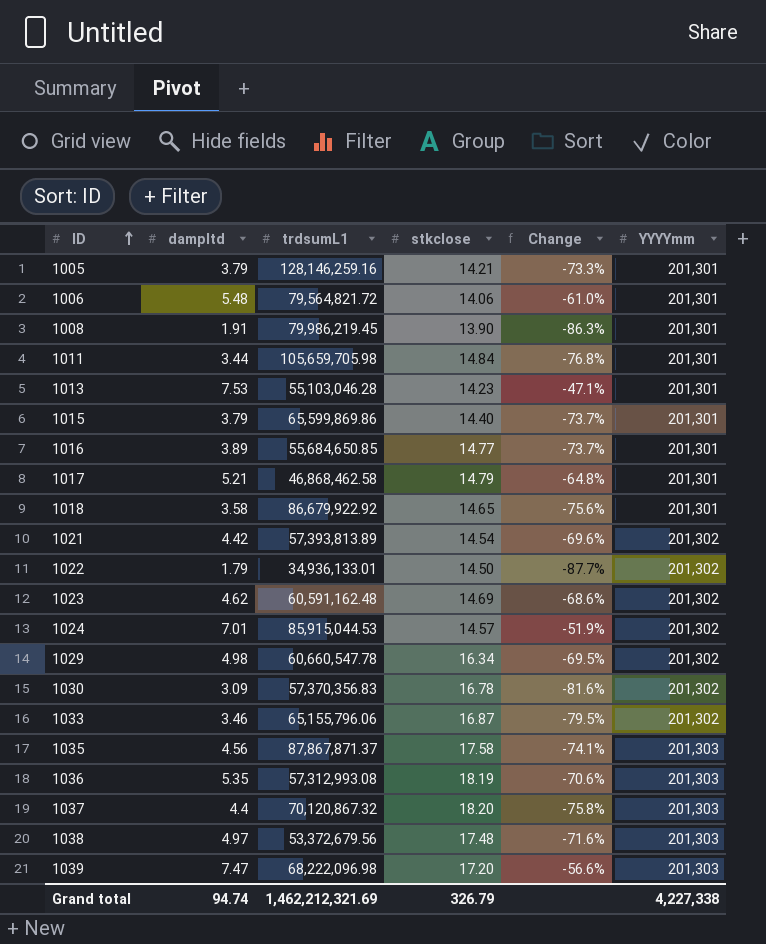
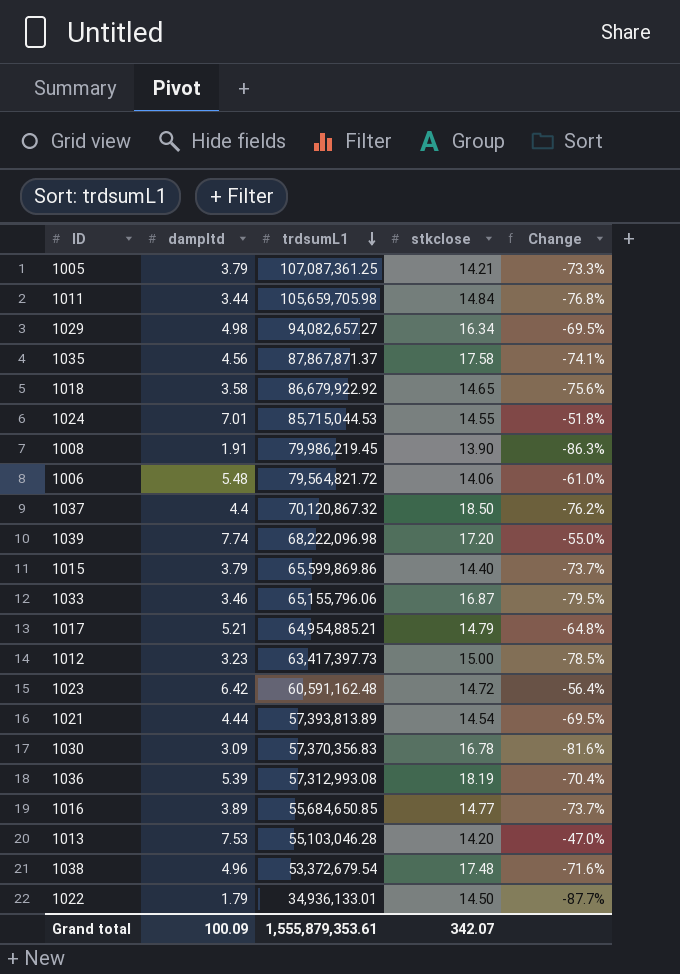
row order: ID ascending -> trdsumL1 descending
column YYYYmm | position: 6 -> none
1005 | trdsumL1: 128,146,259.16 -> 107,087,361.25
1029 | trdsumL1: 60,660,547.78 -> 94,082,657.27
1024 | trdsumL1: 85,915,044.53 -> 85,715,044.53
1024 | stkclose: 14.57 -> 14.55
1024 | Change: -51.9% -> -51.8%
1037 | stkclose: 18.20 -> 18.50
1037 | Change: -75.8% -> -76.2%
1039 | dampltd: 7.47 -> 7.74
1039 | Change: -56.6% -> -55.0%
1017 | trdsumL1: 46,868,462.58 -> 64,954,885.21
row 1012: none -> 3.23 | 63,417,397.73 | 15.00 | -78.5%
1023 | dampltd: 4.62 -> 6.42
1023 | stkclose: 14.69 -> 14.72
1023 | Change: -68.6% -> -56.4%
1021 | dampltd: 4.42 -> 4.44
1021 | Change: -69.6% -> -69.5%
1036 | dampltd: 5.35 -> 5.39
1036 | Change: -70.6% -> -70.4%
1013 | stkclose: 14.23 -> 14.20
1013 | Change: -47.1% -> -47.0%
1038 | dampltd: 4.97 -> 4.96
1038 | trdsumL1: 53,372,679.56 -> 53,372,679.54
Grand total | dampltd: 94.74 -> 100.09
Grand total | trdsumL1: 1,462,212,321.69 -> 1,555,879,353.61
Grand total | stkclose: 326.79 -> 342.07

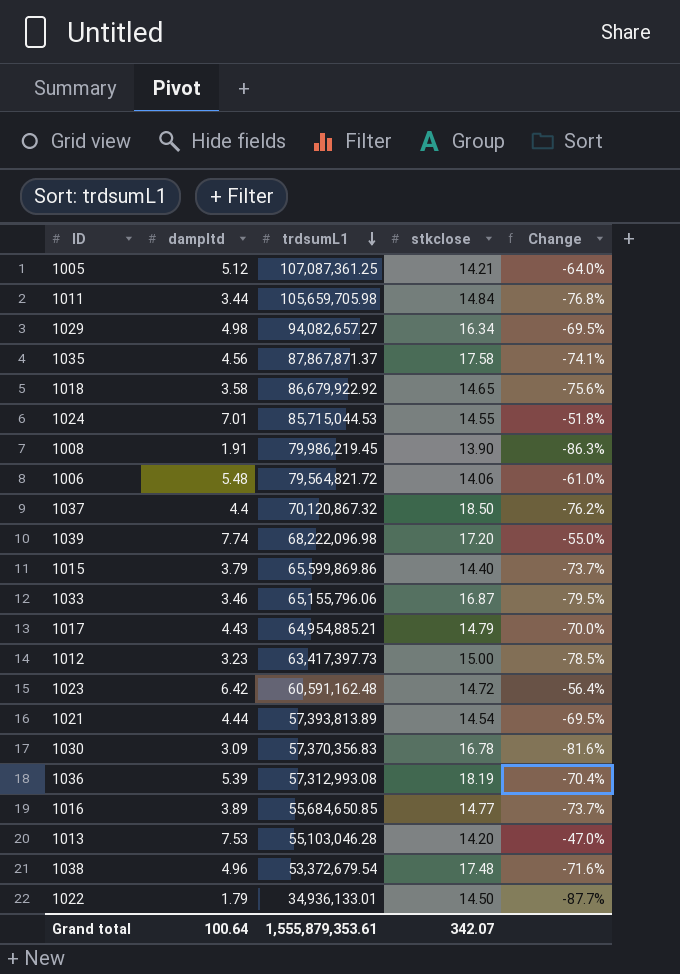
1005 | dampltd: 3.79 -> 5.12
1005 | Change: -73.3% -> -64.0%
1017 | dampltd: 5.21 -> 4.43
1017 | Change: -64.8% -> -70.0%
Grand total | dampltd: 100.09 -> 100.64

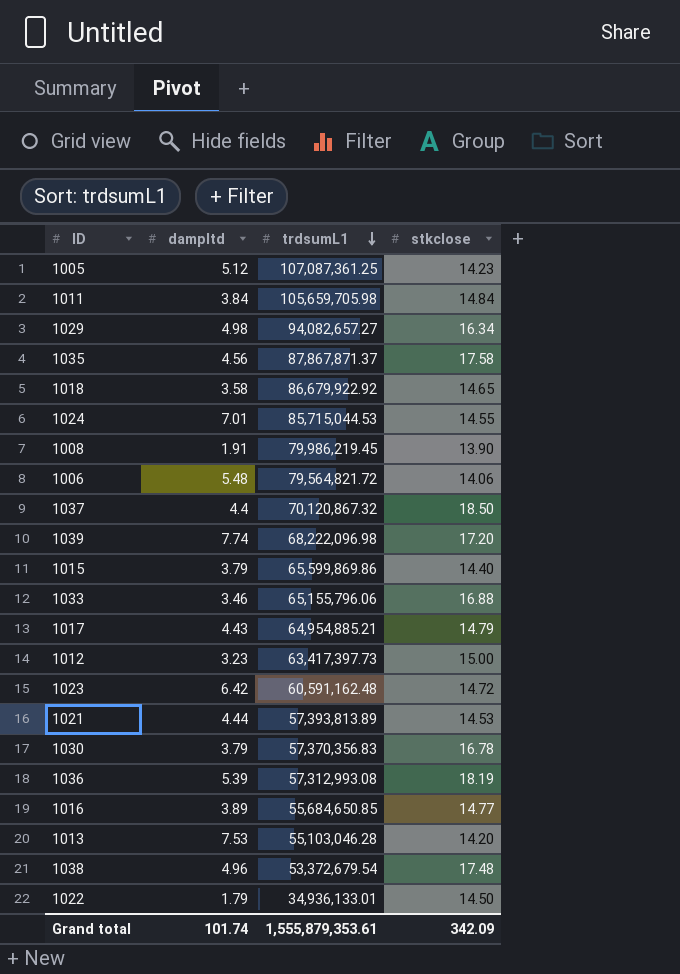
column Change | formula: ([dampltd] - [stkclose]) / [stkclose] -> none
1005 | stkclose: 14.21 -> 14.23
1011 | dampltd: 3.44 -> 3.84
1033 | stkclose: 16.87 -> 16.88
1021 | stkclose: 14.54 -> 14.53
1030 | dampltd: 3.09 -> 3.79
Grand total | dampltd: 100.64 -> 101.74
Grand total | stkclose: 342.07 -> 342.09

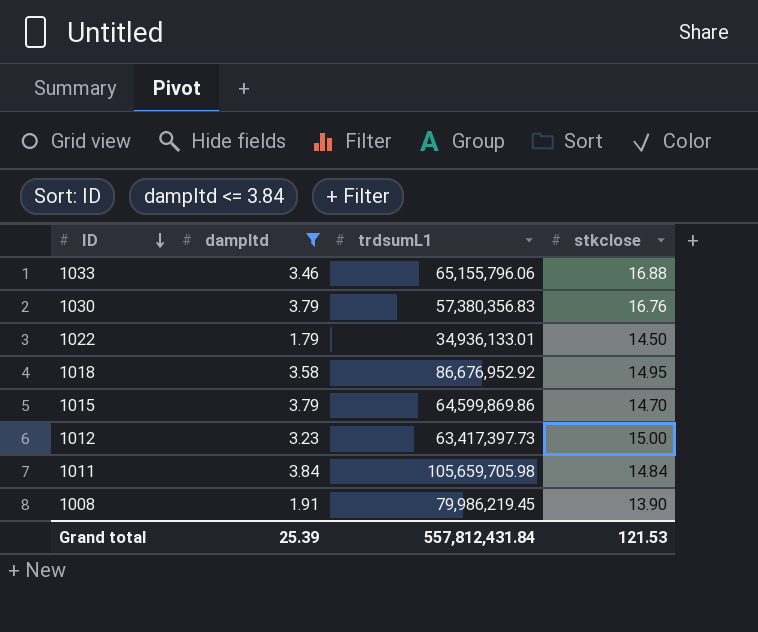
filter: none -> dampltd <= 3.84
row order: trdsumL1 descending -> ID descending
1030 | trdsumL1: 57,370,356.83 -> 57,380,356.83
1030 | stkclose: 16.78 -> 16.76
1018 | trdsumL1: 86,679,922.92 -> 86,676,952.92
1018 | stkclose: 14.65 -> 14.95
1015 | trdsumL1: 65,599,869.86 -> 64,599,869.86
1015 | stkclose: 14.40 -> 14.70
Grand total | dampltd: 101.74 -> 25.39
Grand total | trdsumL1: 1,555,879,353.61 -> 557,812,431.84
Grand total | stkclose: 342.09 -> 121.53

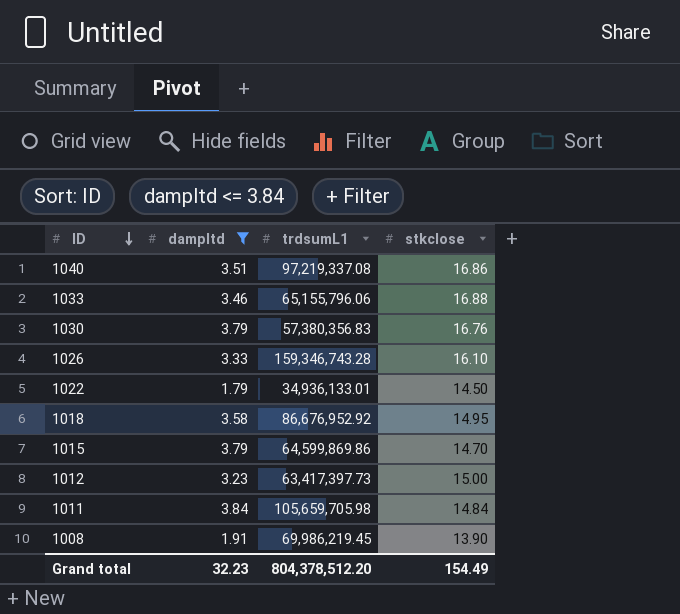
row 1040: none -> 3.51 | 97,219,337.08 | 16.86
row 1026: none -> 3.33 | 159,346,743.28 | 16.10
1008 | trdsumL1: 79,986,219.45 -> 69,986,219.45
Grand total | dampltd: 25.39 -> 32.23
Grand total | trdsumL1: 557,812,431.84 -> 804,378,512.20
Grand total | stkclose: 121.53 -> 154.49

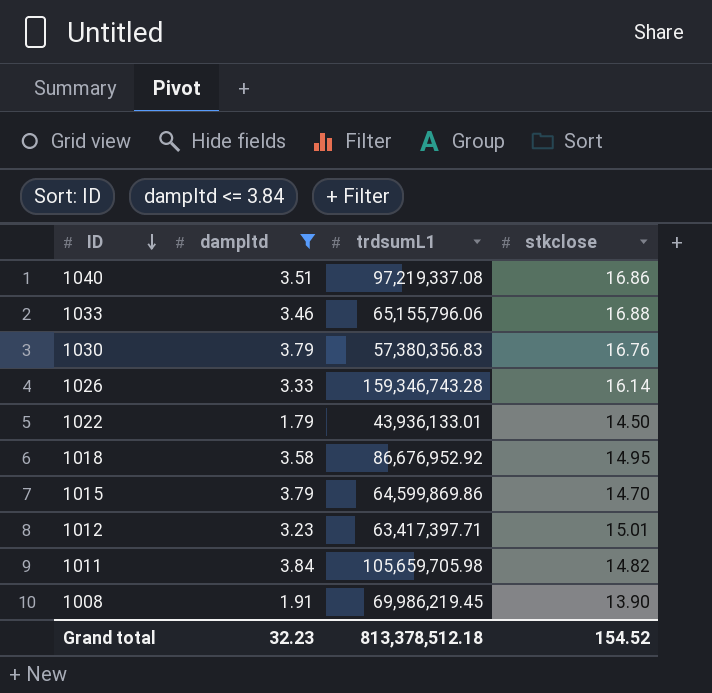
1026 | stkclose: 16.10 -> 16.14
1022 | trdsumL1: 34,936,133.01 -> 43,936,133.01
1012 | trdsumL1: 63,417,397.73 -> 63,417,397.71
1012 | stkclose: 15.00 -> 15.01
1011 | stkclose: 14.84 -> 14.82
Grand total | trdsumL1: 804,378,512.20 -> 813,378,512.18
Grand total | stkclose: 154.49 -> 154.52

